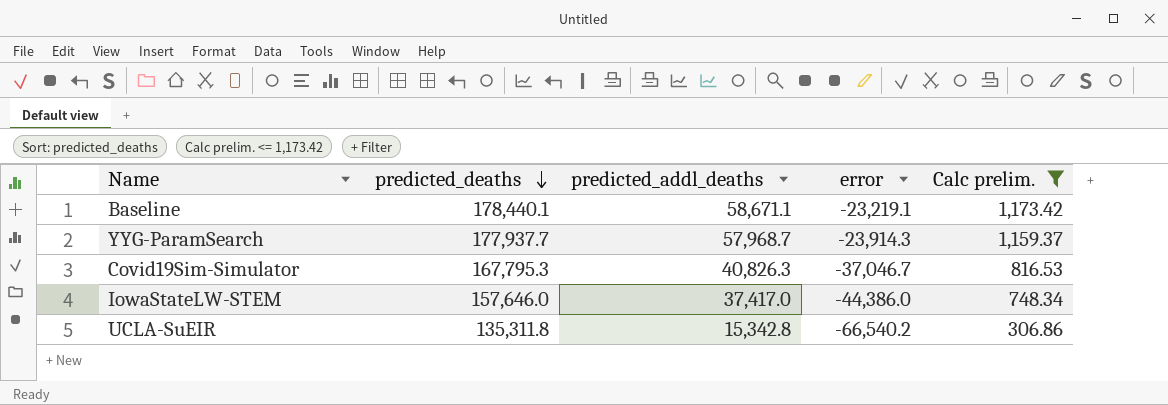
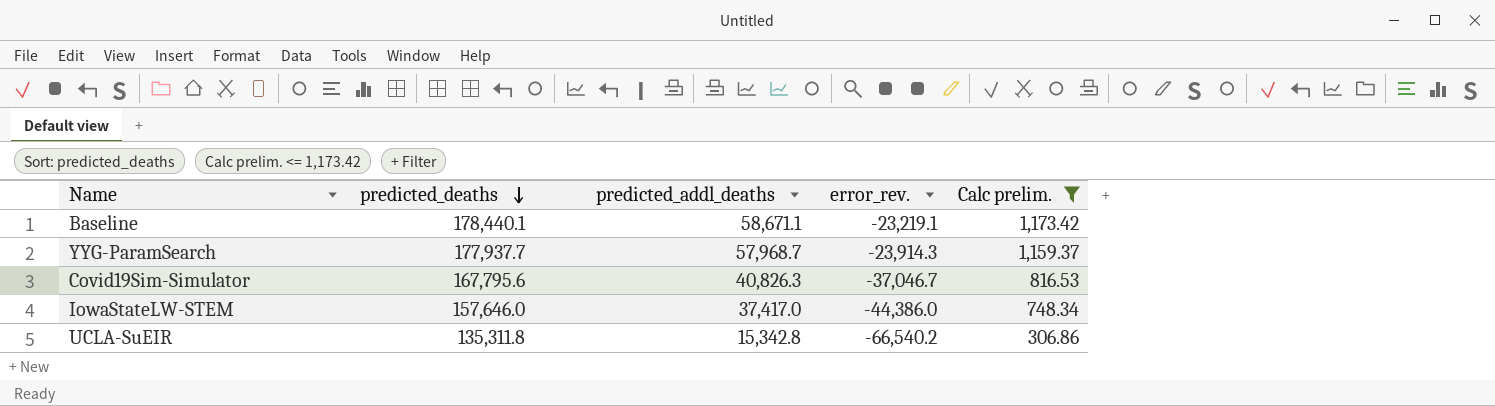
column name: error -> error_rev.
Covid19Sim-Simulator | predicted_deaths: 167,795.3 -> 167,795.6

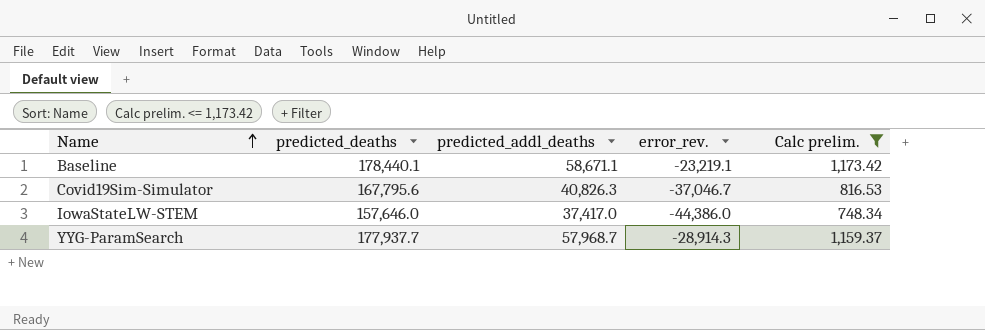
row order: predicted_deaths descending -> Name ascending
row UCLA-SuEIR: 135,311.8 | 15,342.8 | -66,540.2 | 306.86 -> none
YYG-ParamSearch | error_rev.: -23,914.3 -> -28,914.3

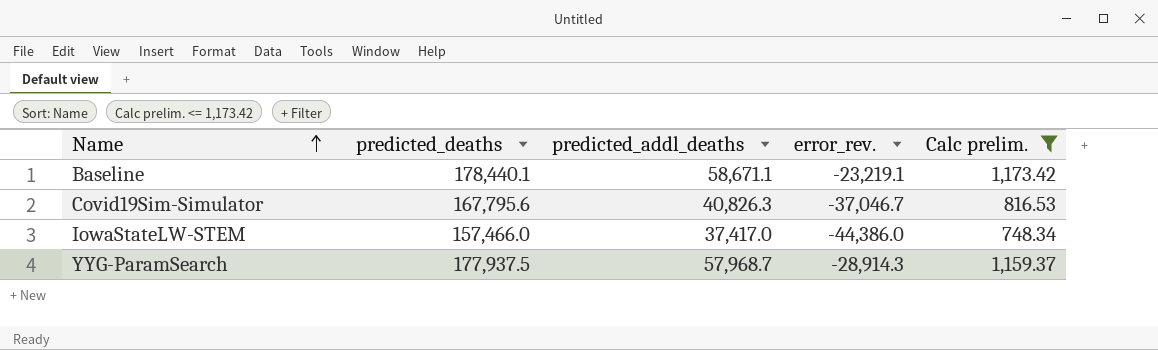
IowaStateLW-STEM | predicted_deaths: 157,646.0 -> 157,466.0
YYG-ParamSearch | predicted_deaths: 177,937.7 -> 177,937.5

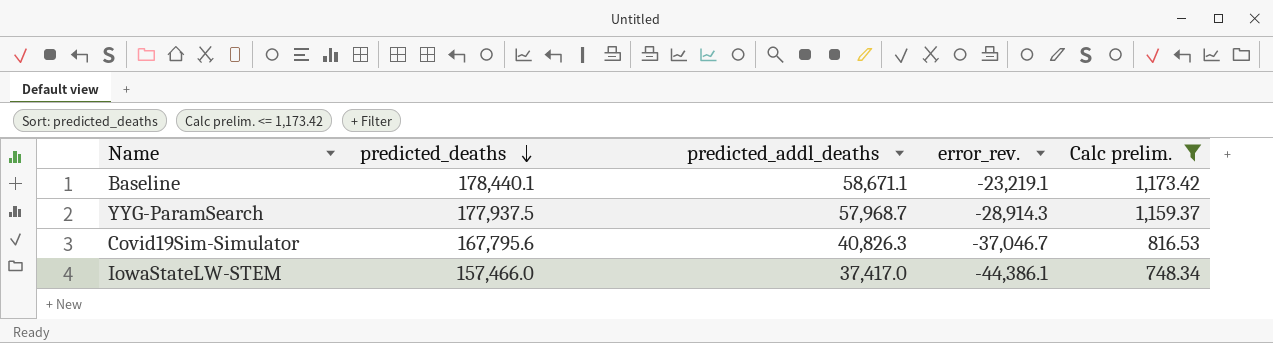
row order: Name ascending -> predicted_deaths descending
IowaStateLW-STEM | error_rev.: -44,386.0 -> -44,386.1

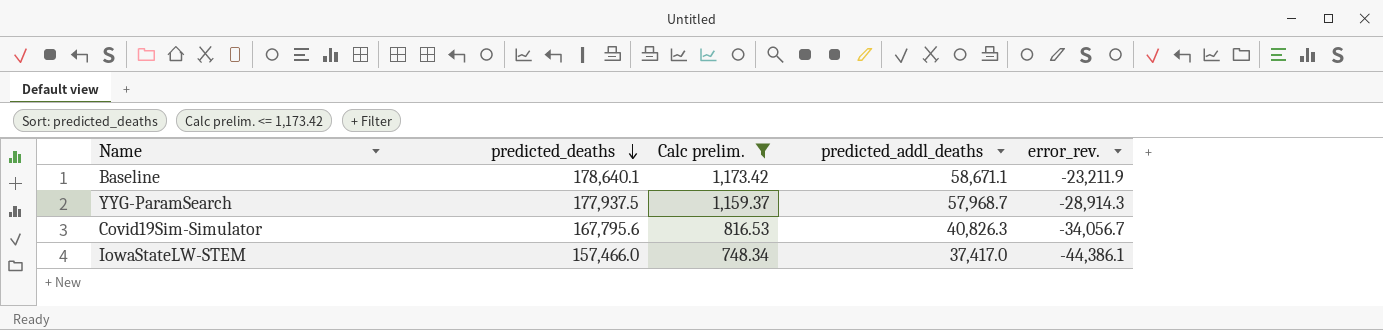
column Calc prelim. | position: 5 -> 3
Baseline | predicted_deaths: 178,440.1 -> 178,640.1
Baseline | error_rev.: -23,219.1 -> -23,211.9
Covid19Sim-Simulator | error_rev.: -37,046.7 -> -34,056.7

